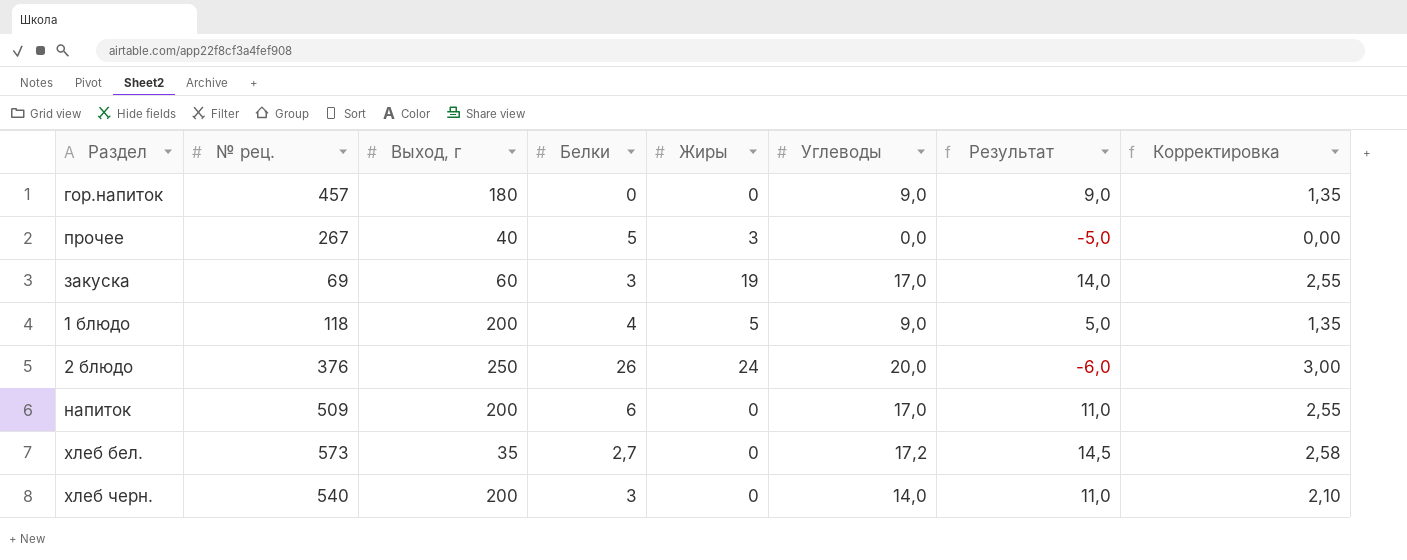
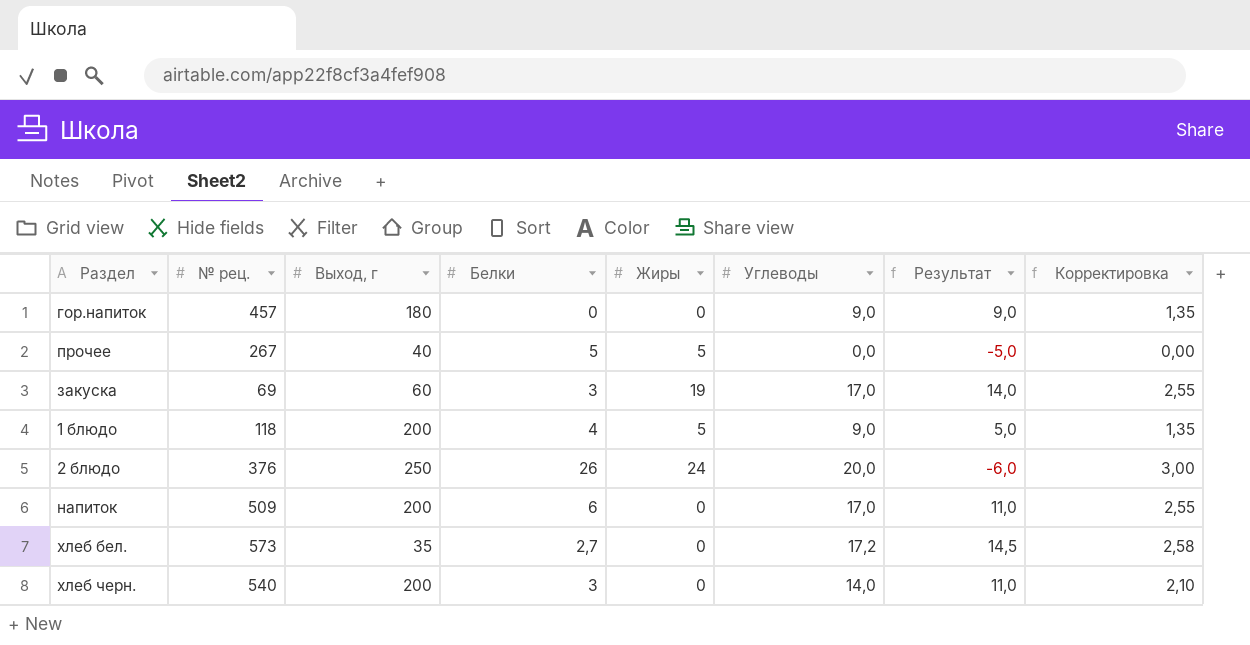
прочее | Жиры: 3 -> 5

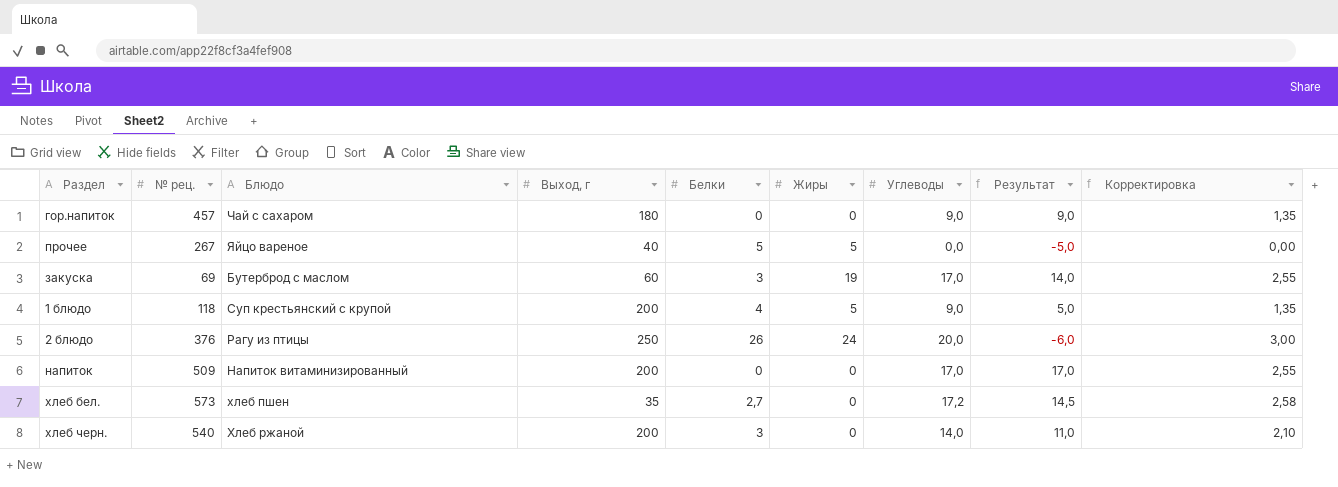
column Блюдо | position: none -> 3
напиток | Белки: 6 -> 0
напиток | Результат: 11,0 -> 17,0

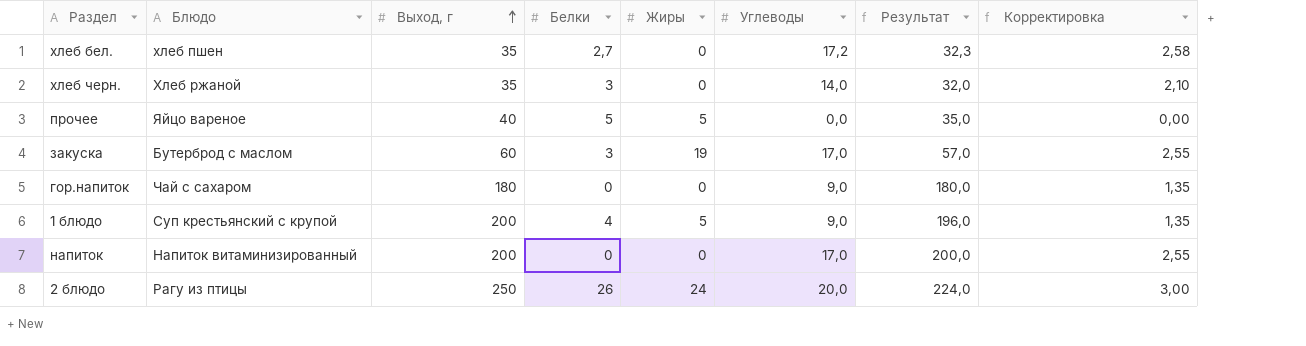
row order: none -> Выход, г ascending
column № рец. | position: 2 -> none
column Результат | formula: [Углеводы] - [Белки] -> [Выход, г] - [Белки]
хлеб черн. | Выход, г: 200 -> 35

